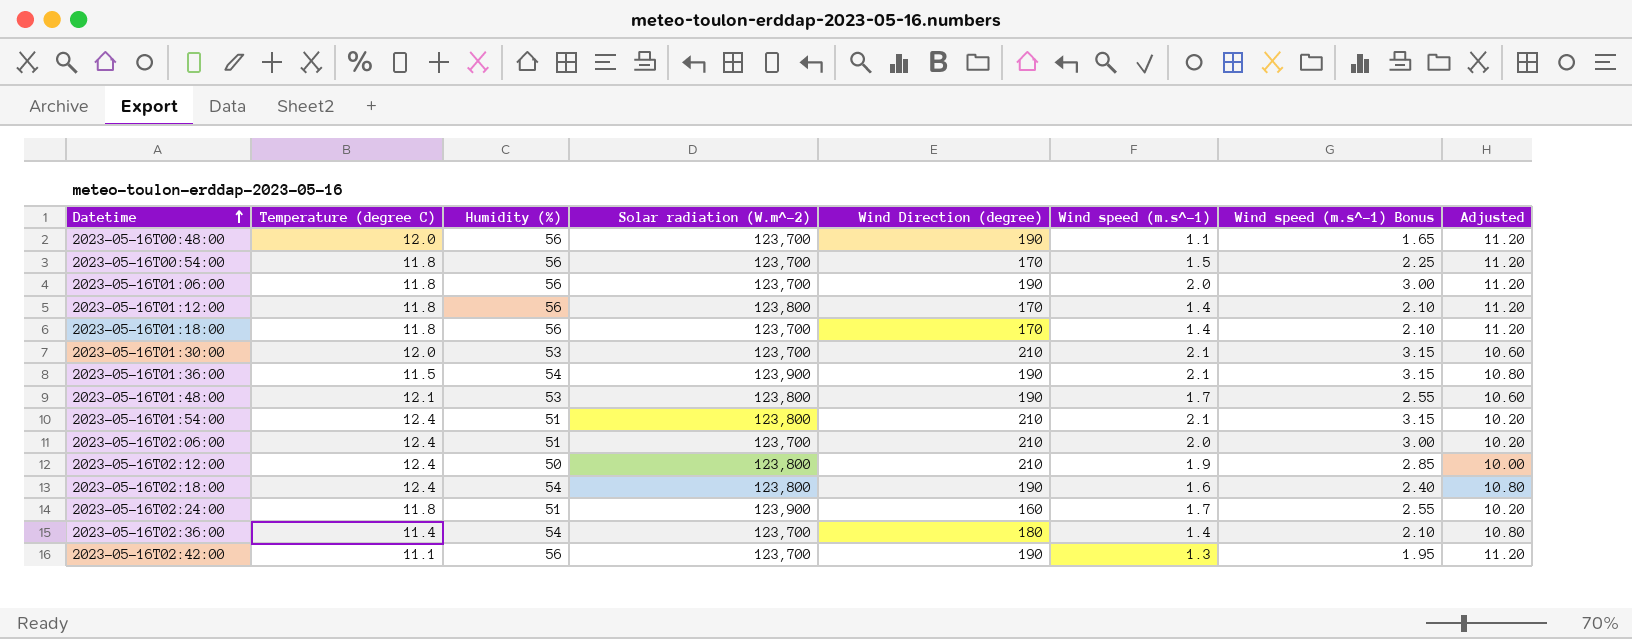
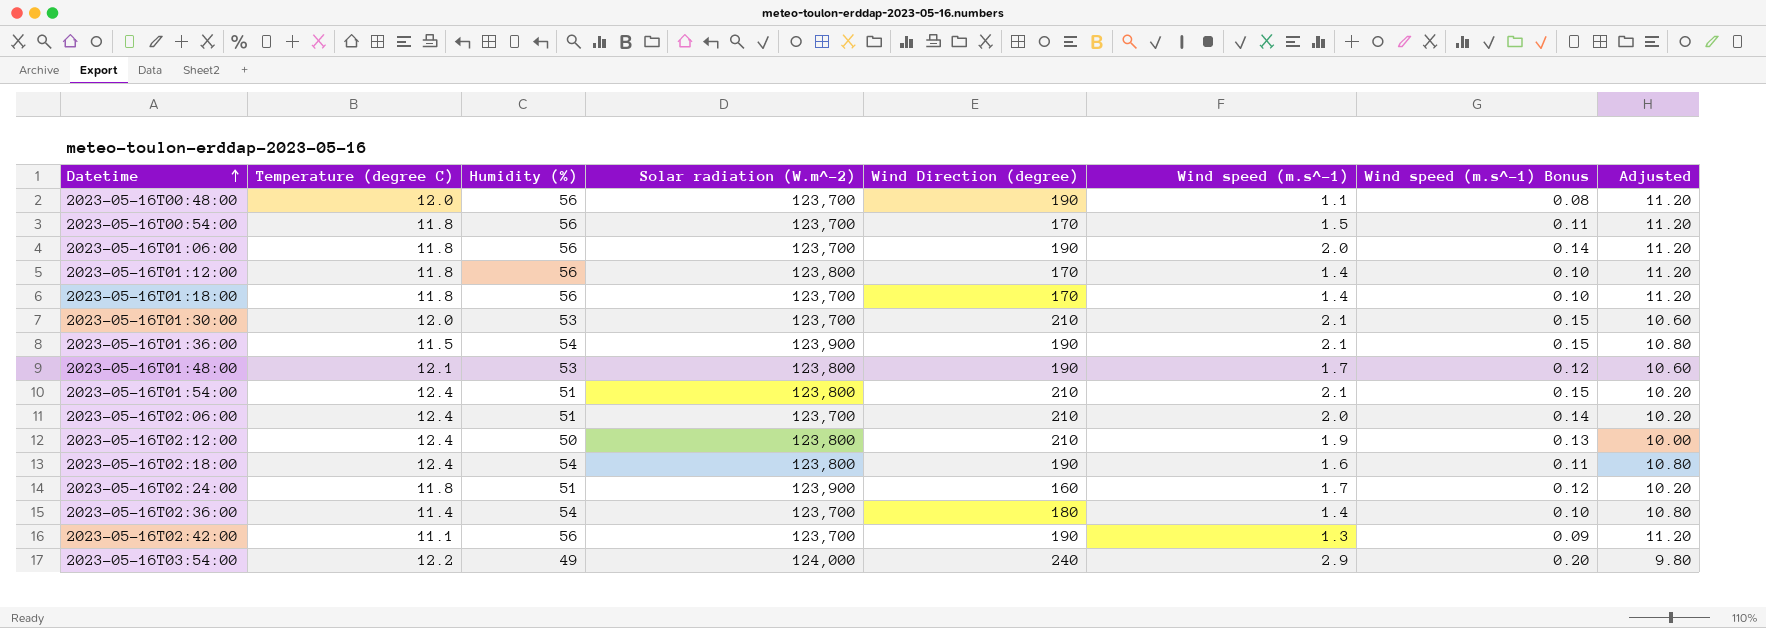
column Wind speed (m.s^-1) Bonus | formula: [Wind speed (m.s^-1)] * 1.5 -> [Wind speed (m.s^-1)] * 0.07
row 2023-05-16T03:54:00: none -> 12.2 | 49 | 124,000 | 240 | 2.9 | 0.20 | 9.80

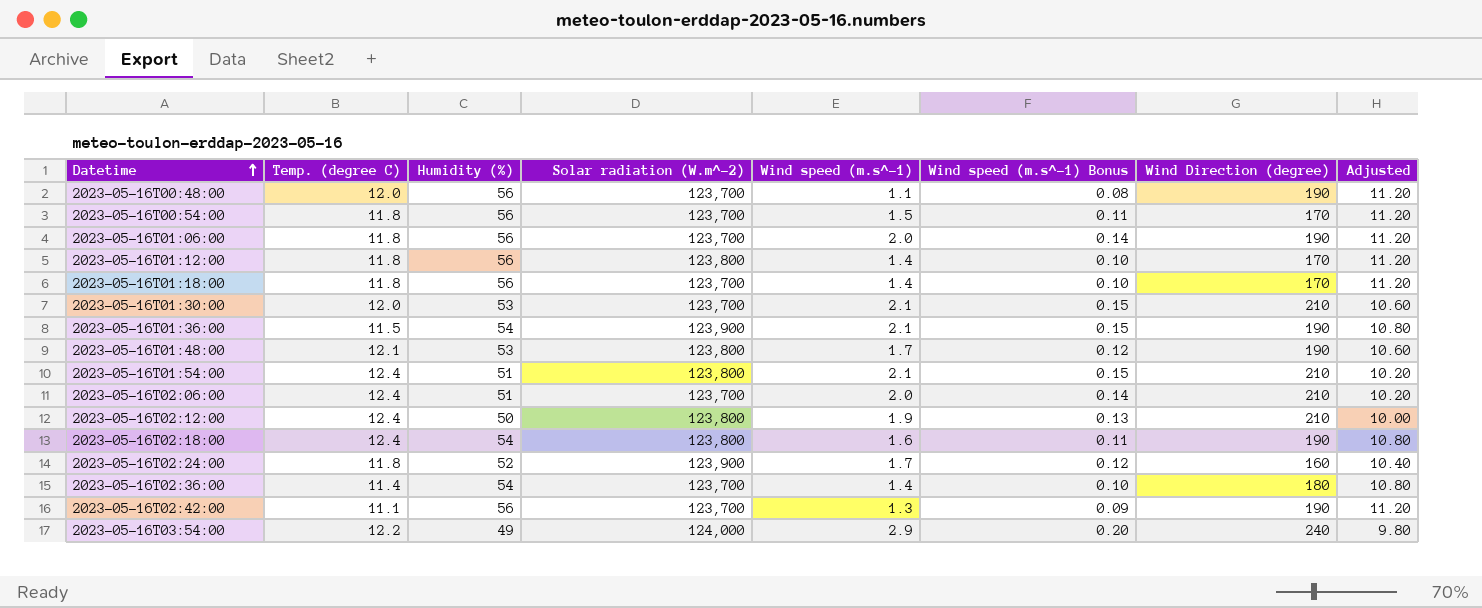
column name: Temperature (degree C) -> Temp. (degree C)
column Wind Direction (degree) | position: 5 -> 7
2023-05-16T02:24:00 | Humidity (%): 51 -> 52
2023-05-16T02:24:00 | Adjusted: 10.20 -> 10.40

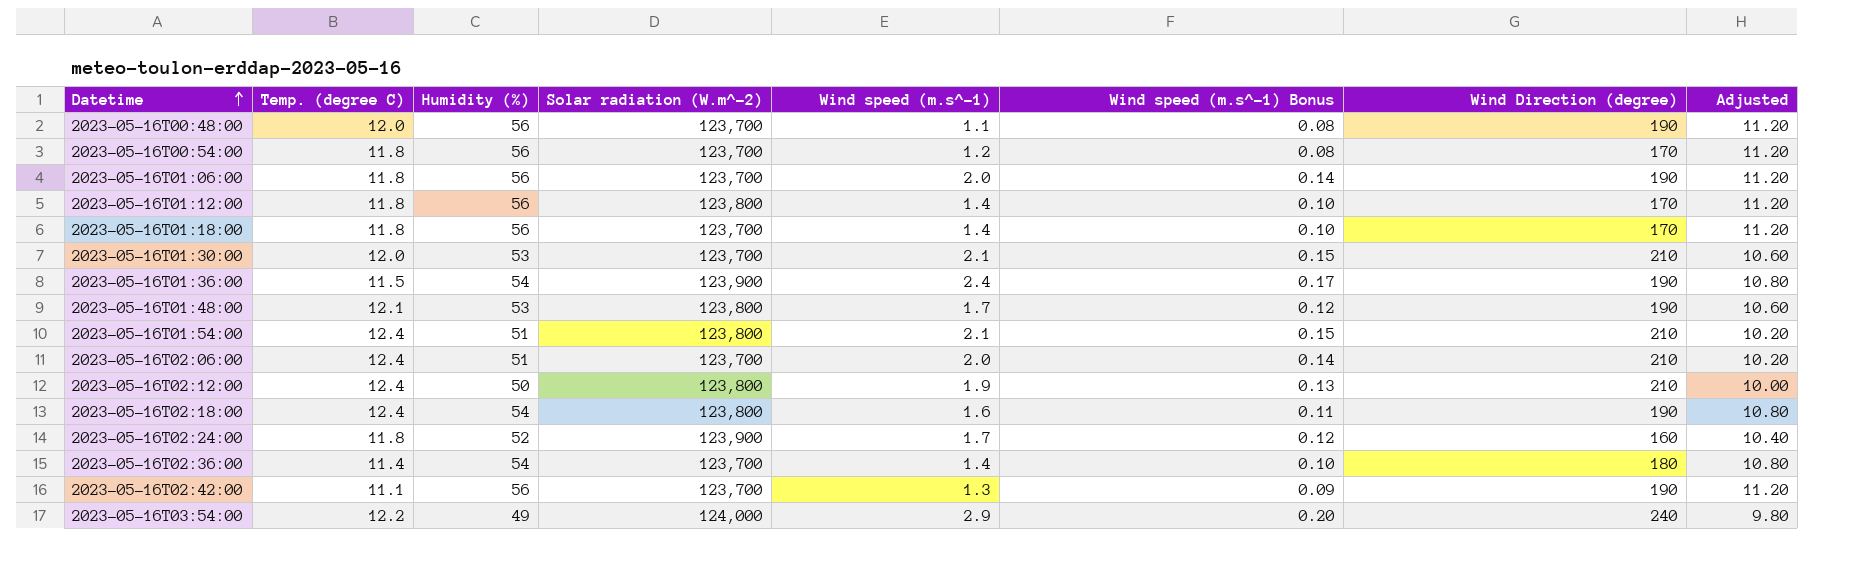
2023-05-16T00:54:00 | Wind speed (m.s^-1): 1.5 -> 1.2
2023-05-16T00:54:00 | Wind speed (m.s^-1) Bonus: 0.11 -> 0.08
2023-05-16T01:36:00 | Wind speed (m.s^-1): 2.1 -> 2.4
2023-05-16T01:36:00 | Wind speed (m.s^-1) Bonus: 0.15 -> 0.17

